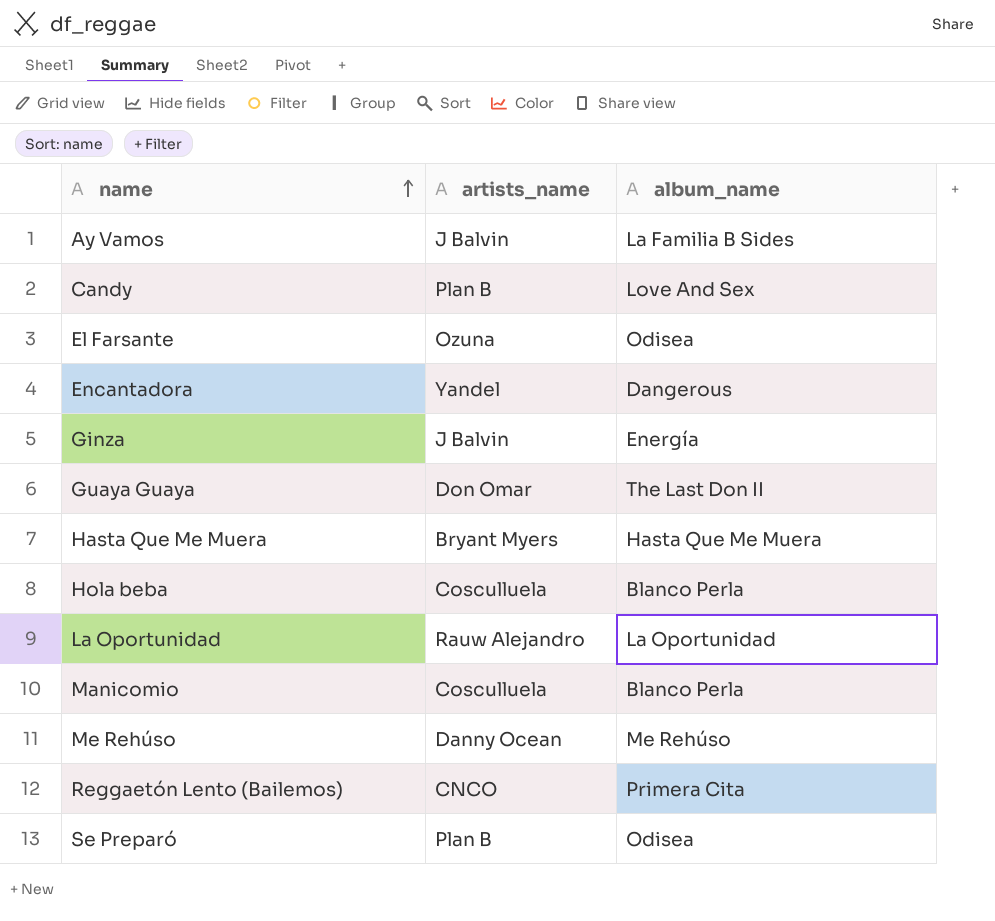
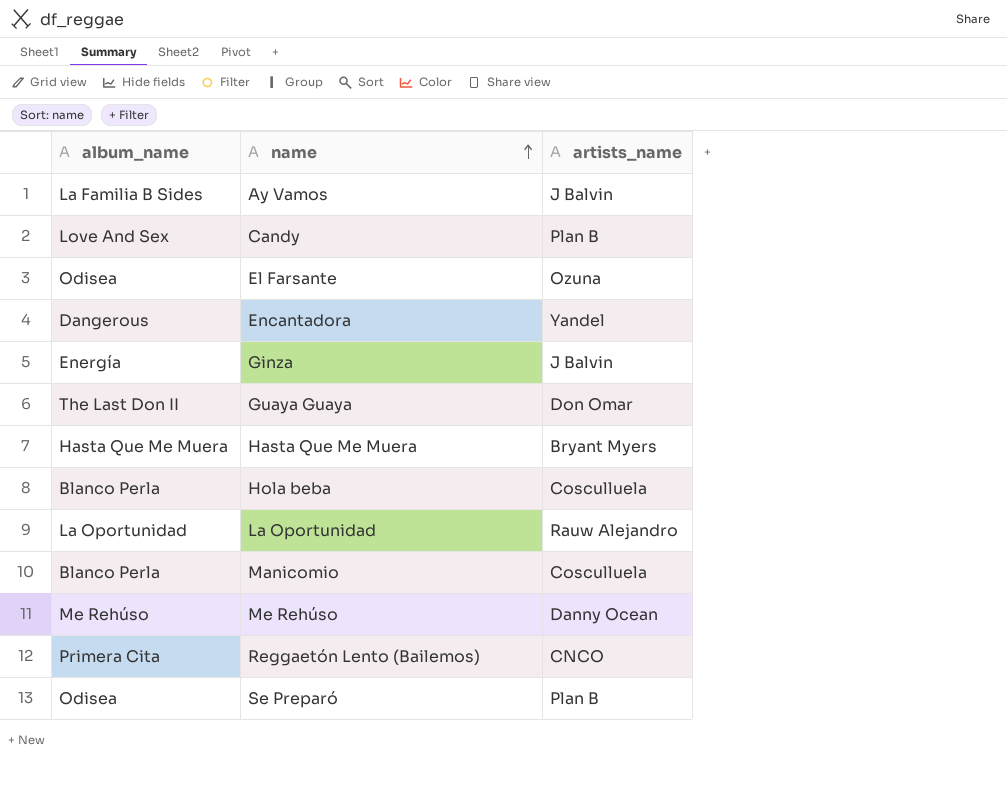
column album_name | position: 3 -> 1

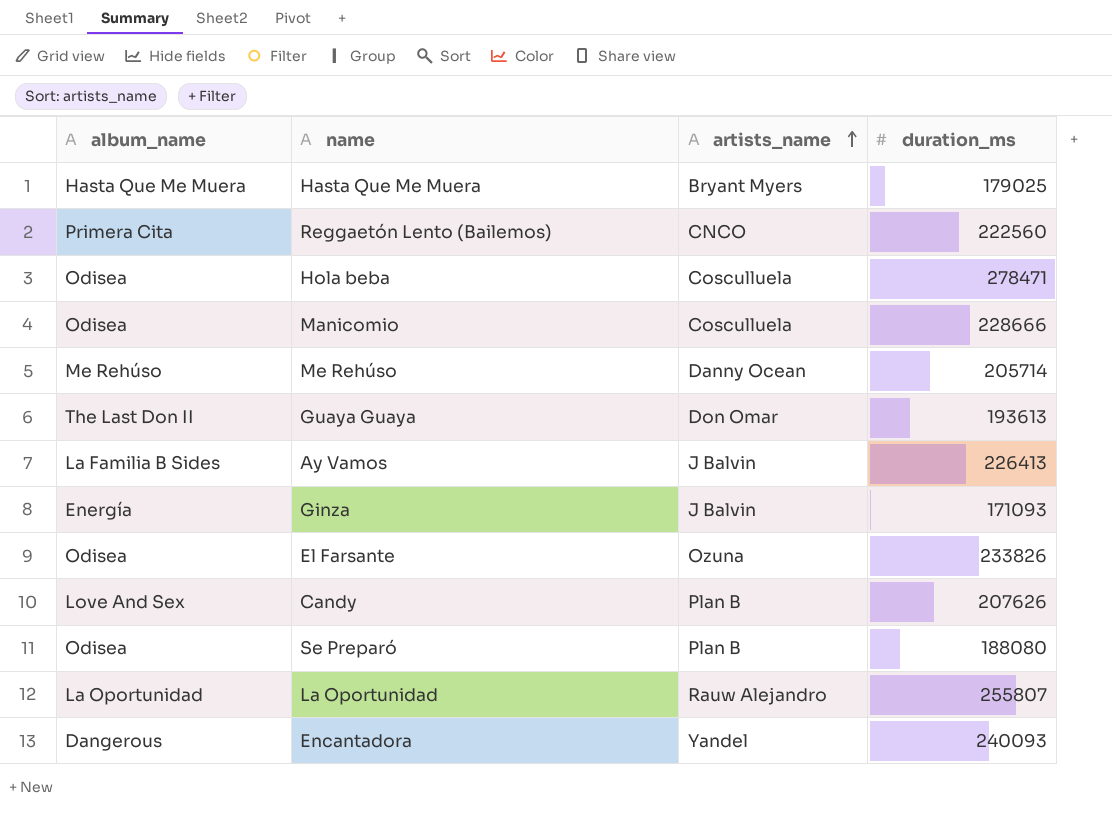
row order: name ascending -> artists_name ascending
column duration_ms | position: none -> 4
Hola beba | album_name: Blanco Perla -> Odisea
Manicomio | album_name: Blanco Perla -> Odisea

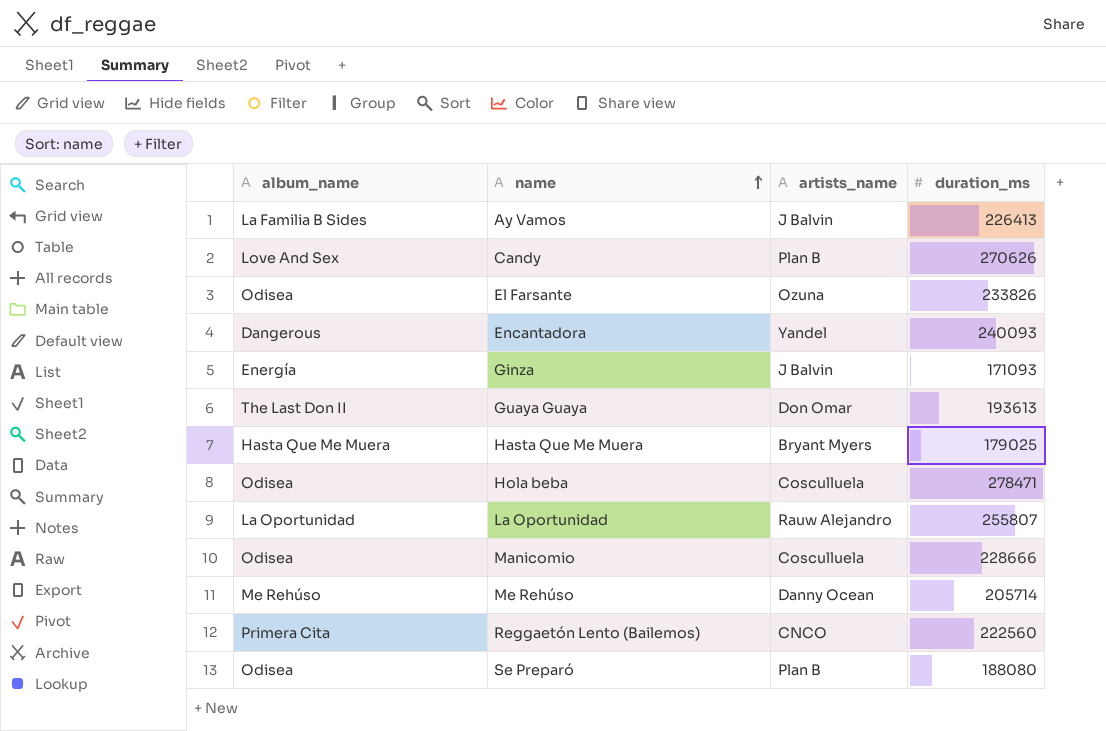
row order: artists_name ascending -> name ascending
Candy | duration_ms: 207626 -> 270626

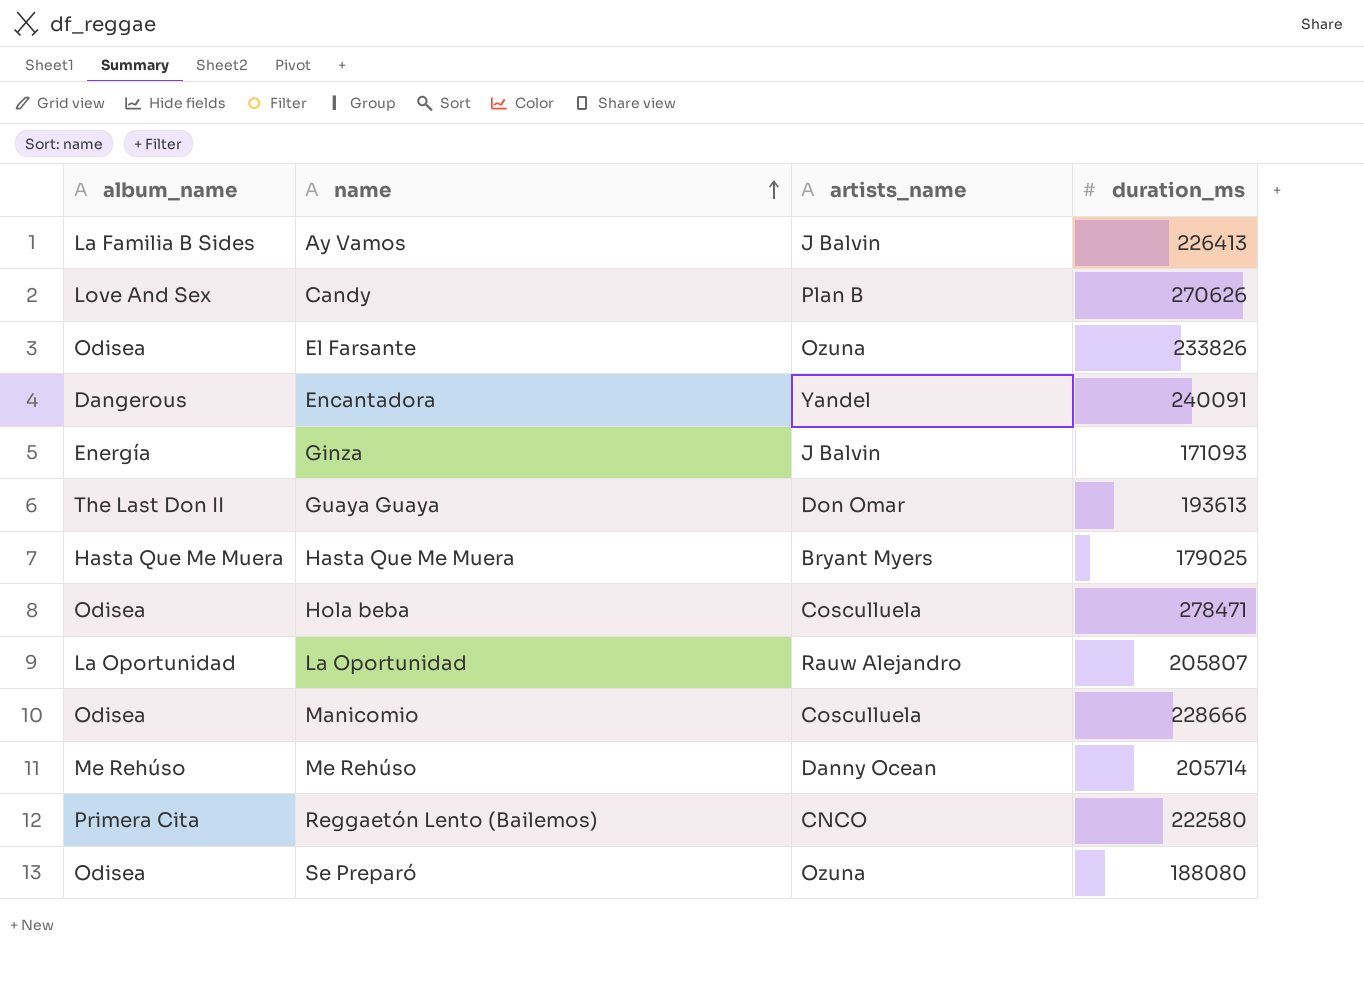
Encantadora | duration_ms: 240093 -> 240091
La Oportunidad | duration_ms: 255807 -> 205807
Reggaetón Lento (Bailemos) | duration_ms: 222560 -> 222580
Se Preparó | artists_name: Plan B -> Ozuna

